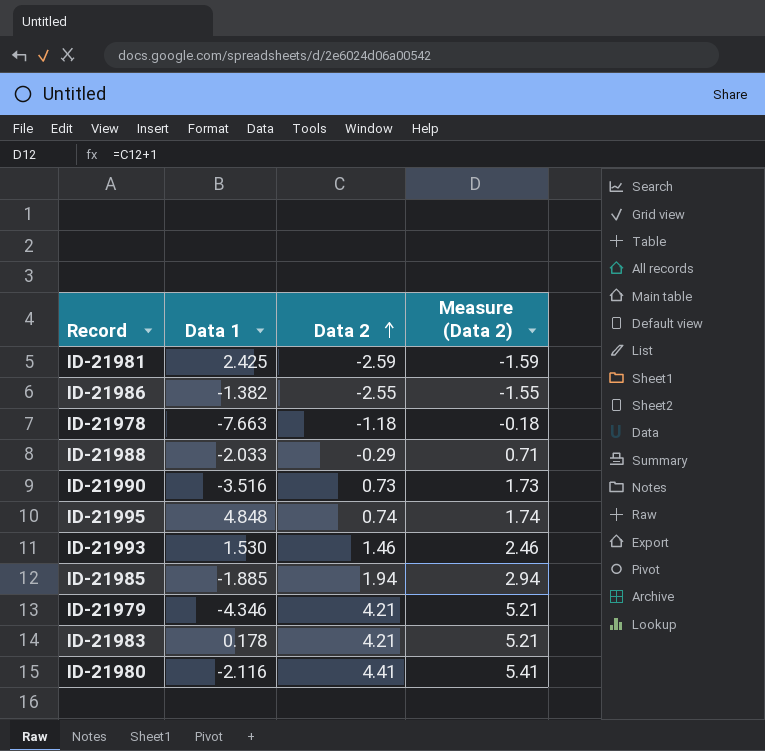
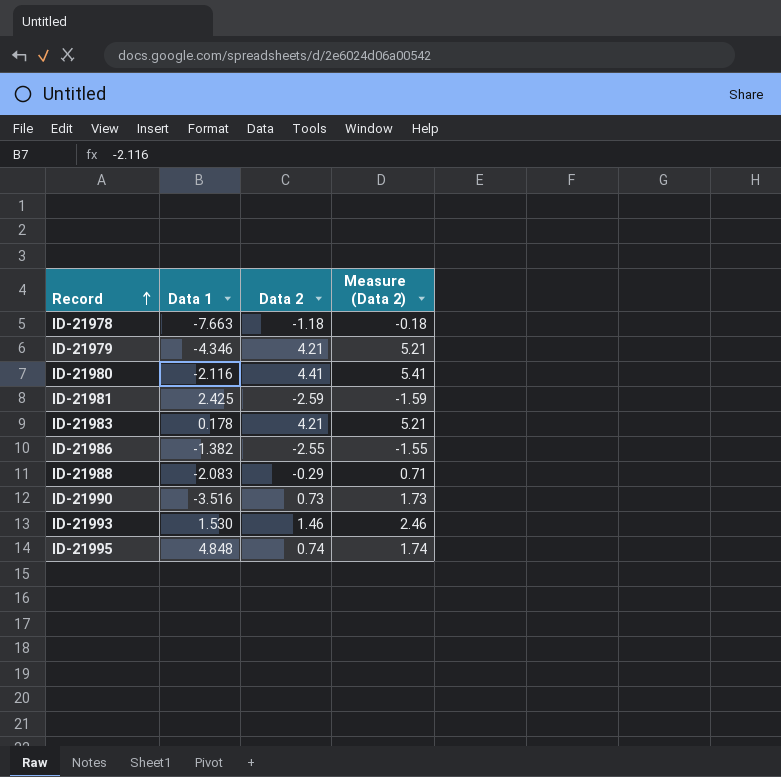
row order: Data 2 ascending -> Record ascending
row ID-21985: -1.885 | 1.94 | 2.94 -> none
ID-21988 | Data 1: -2.033 -> -2.083

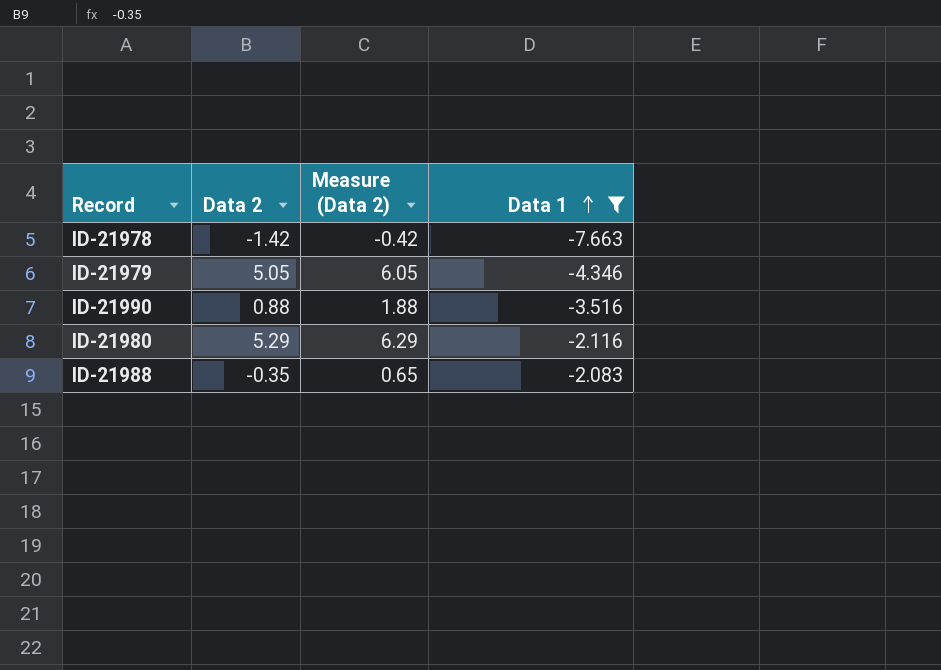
filter: none -> Data 1 <= -2.083
row order: Record ascending -> Data 1 ascending
column Data 1 | position: 2 -> 4
ID-21978 | Data 2: -1.18 -> -1.42
ID-21978 | Measure (Data 2): -0.18 -> -0.42
ID-21979 | Data 2: 4.21 -> 5.05
ID-21979 | Measure (Data 2): 5.21 -> 6.05
ID-21990 | Data 2: 0.73 -> 0.88
ID-21990 | Measure (Data 2): 1.73 -> 1.88
ID-21980 | Data 2: 4.41 -> 5.29
ID-21980 | Measure (Data 2): 5.41 -> 6.29
ID-21988 | Data 2: -0.29 -> -0.35
ID-21988 | Measure (Data 2): 0.71 -> 0.65

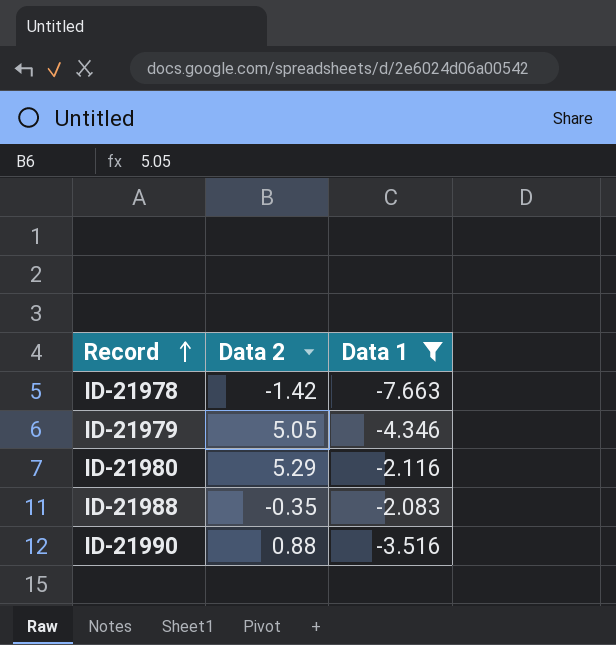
row order: Data 1 ascending -> Record ascending
column Measure (Data 2) | formula: [Data 2] + 1 -> none

